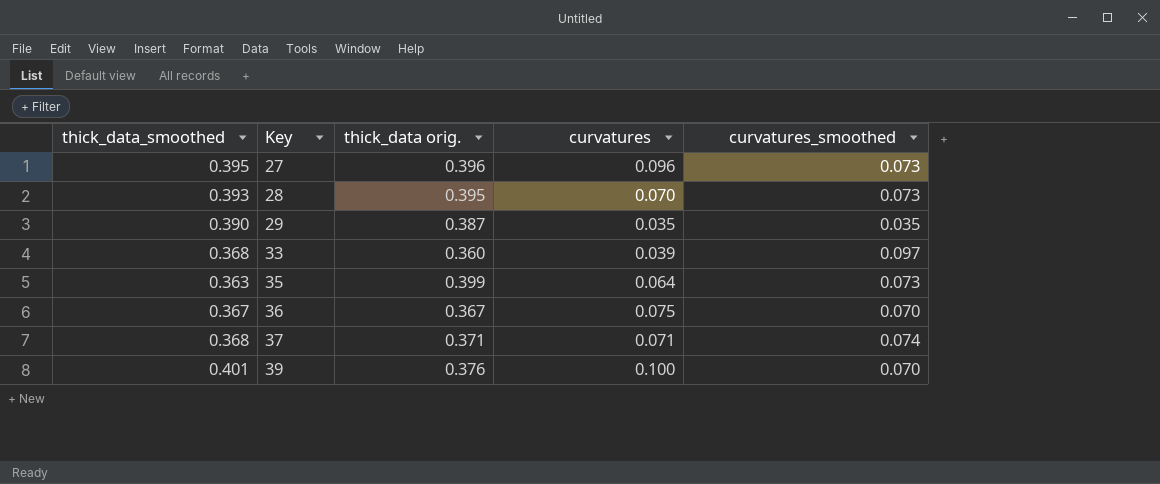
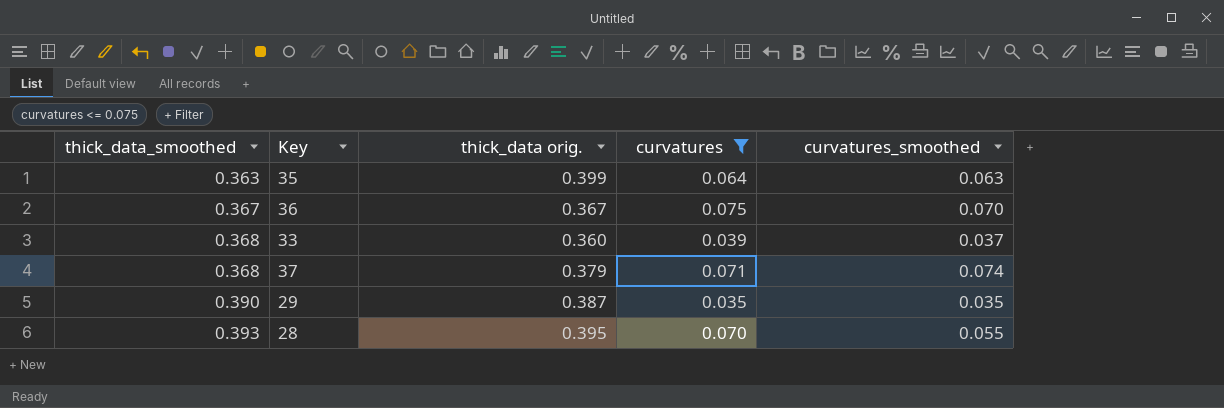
filter: none -> curvatures <= 0.075
row order: Key ascending -> thick_data_smoothed ascending
35 | curvatures_smoothed: 0.073 -> 0.063
33 | curvatures_smoothed: 0.097 -> 0.037
37 | thick_data orig.: 0.371 -> 0.379
28 | curvatures_smoothed: 0.073 -> 0.055

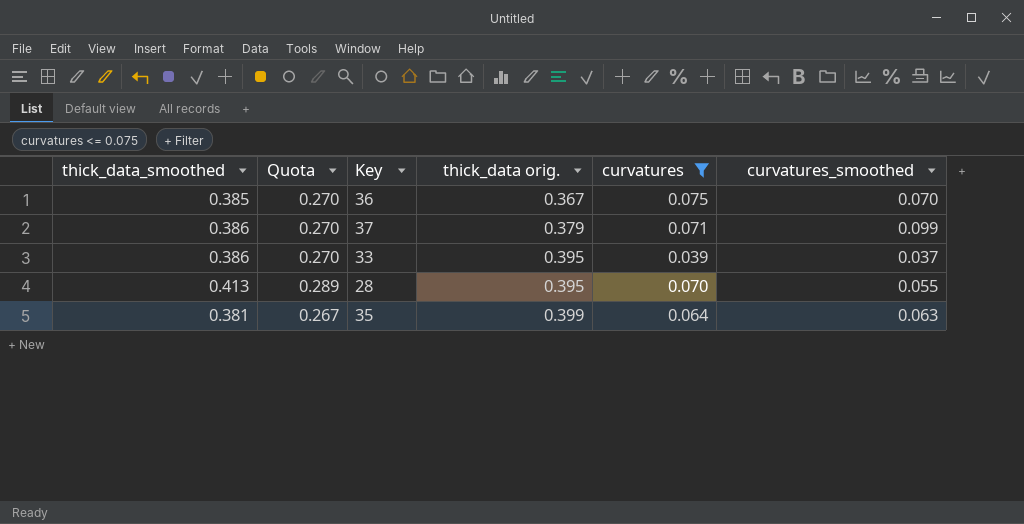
row order: thick_data_smoothed ascending -> thick_data orig. ascending
column Quota | formula: none -> [thick_data_smoothed] * 0.7
row 29: 0.390 | 0.387 | 0.035 | 0.035 -> none
36 | thick_data_smoothed: 0.367 -> 0.385
37 | thick_data_smoothed: 0.368 -> 0.386
37 | curvatures_smoothed: 0.074 -> 0.099
33 | thick_data_smoothed: 0.368 -> 0.386
33 | thick_data orig.: 0.360 -> 0.395
28 | thick_data_smoothed: 0.393 -> 0.413
35 | thick_data_smoothed: 0.363 -> 0.381

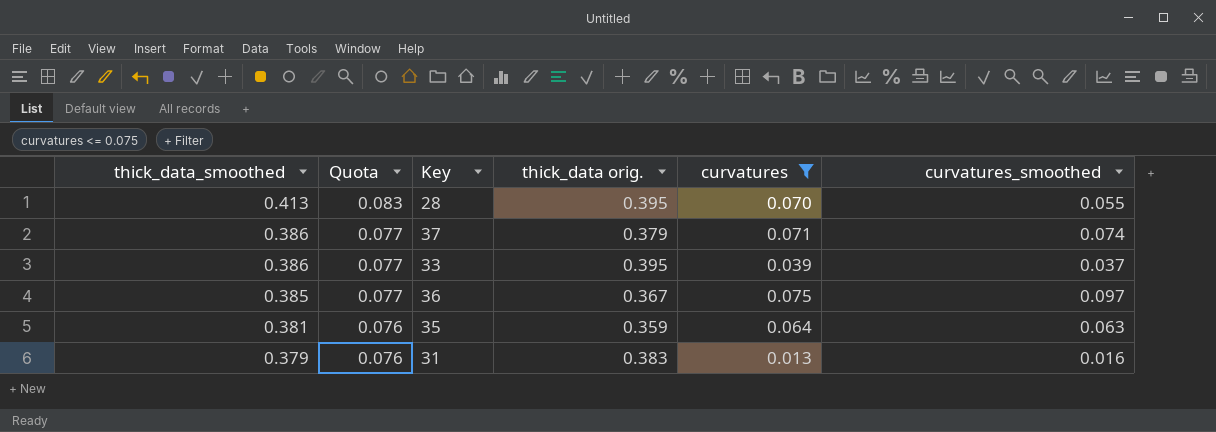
row order: thick_data orig. ascending -> thick_data_smoothed descending
column Quota | formula: [thick_data_smoothed] * 0.7 -> [thick_data_smoothed] * 0.2
37 | curvatures_smoothed: 0.099 -> 0.074
36 | curvatures_smoothed: 0.070 -> 0.097
35 | thick_data orig.: 0.399 -> 0.359
row 31: none -> 0.379 | 0.076 | 0.383 | 0.013 | 0.016

